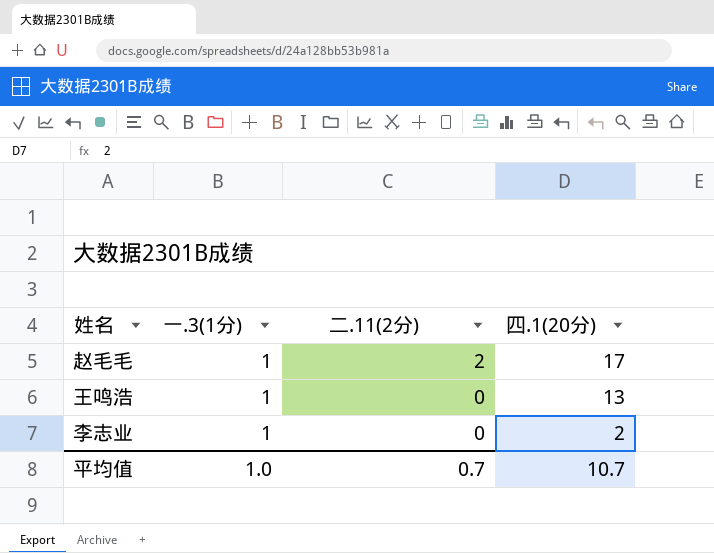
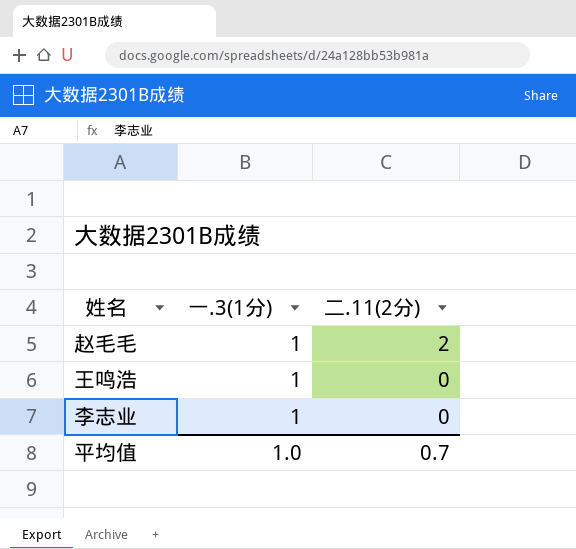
column 四.1(20分) | position: 4 -> none

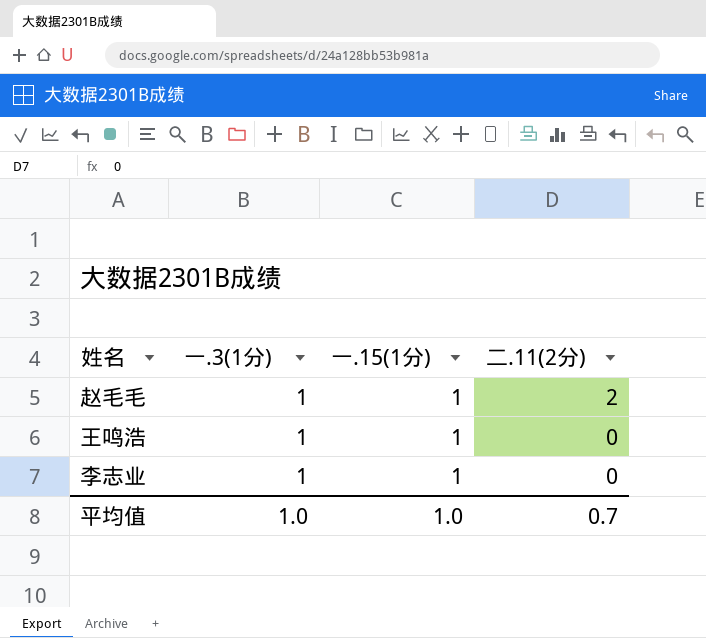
column 一.15(1分) | position: none -> 3

